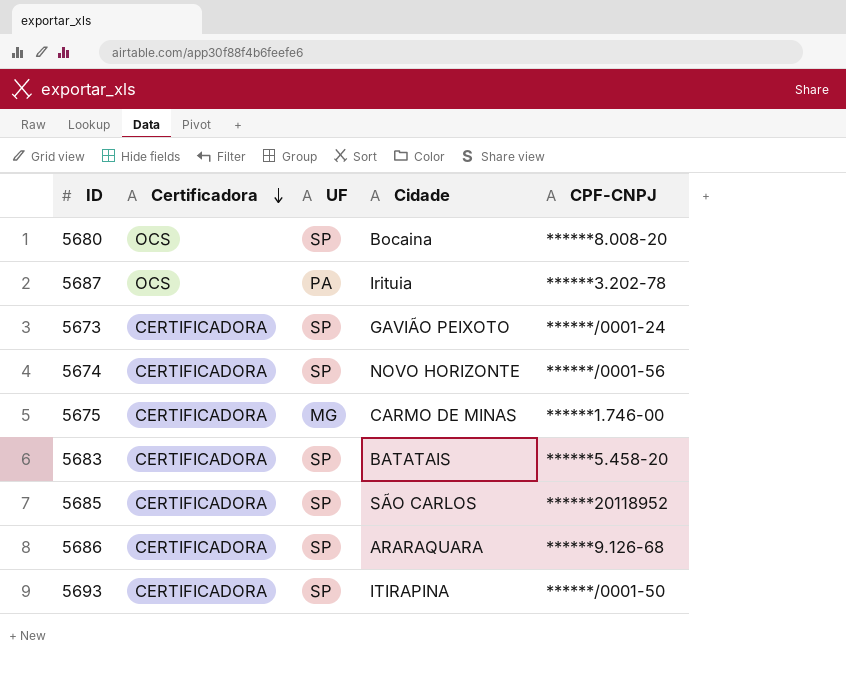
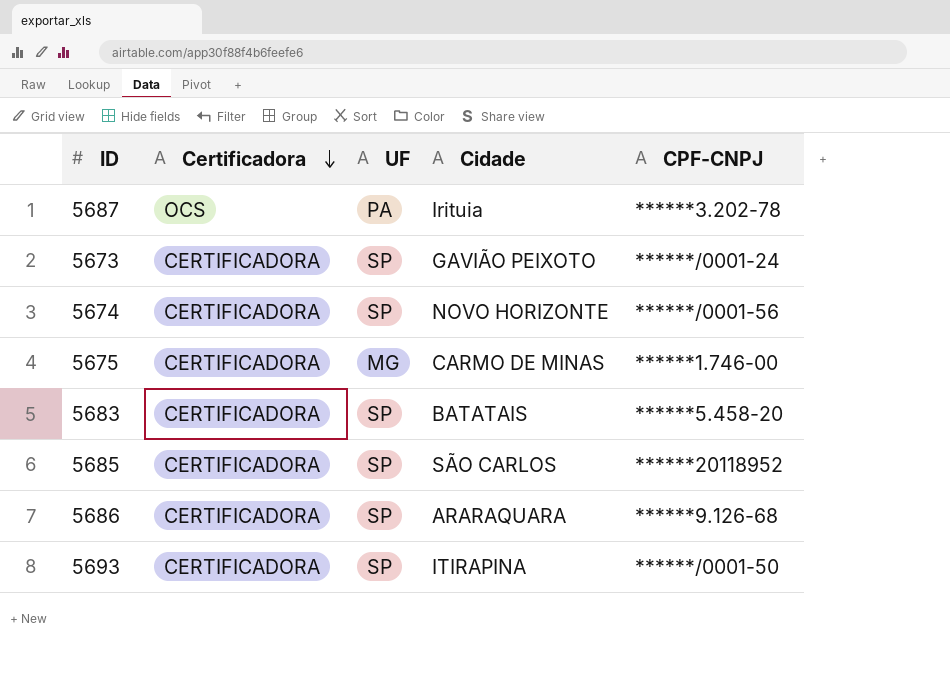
row 5680: OCS | SP | Bocaina | ******8.008-20 -> none

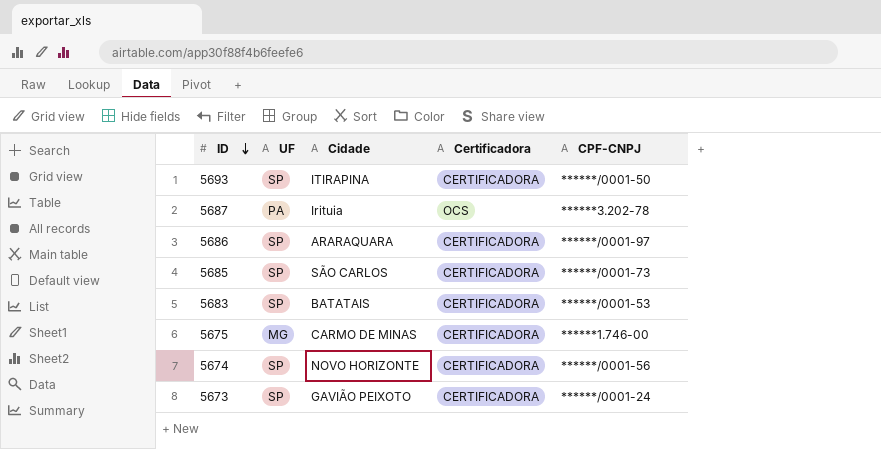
row order: Certificadora descending -> ID descending
column Certificadora | position: 2 -> 4
5686 | CPF-CNPJ: ******9.126-68 -> ******/0001-97
5685 | CPF-CNPJ: ******20118952 -> ******/0001-73
5683 | CPF-CNPJ: ******5.458-20 -> ******/0001-53

